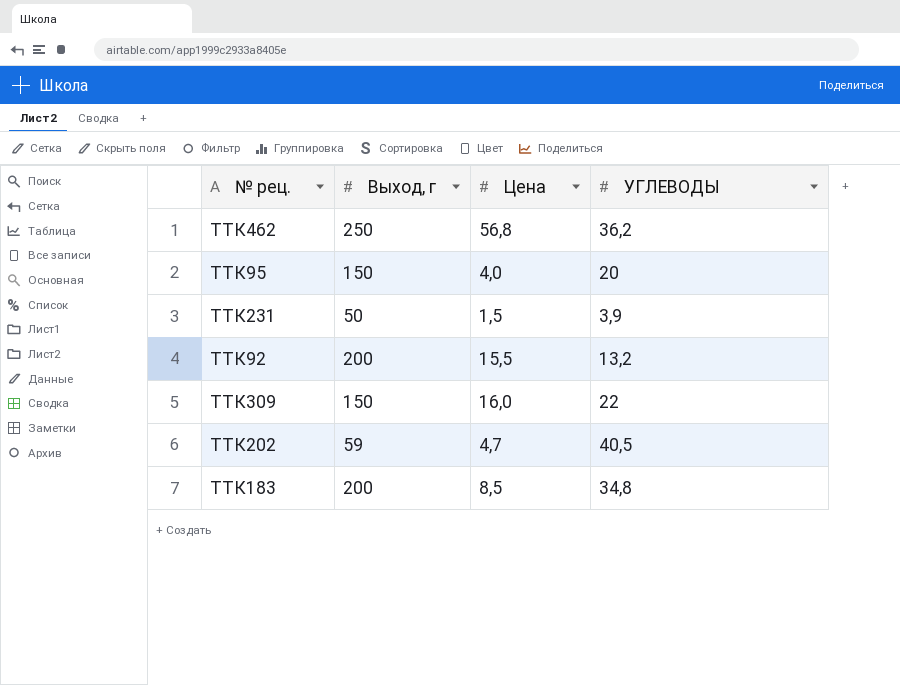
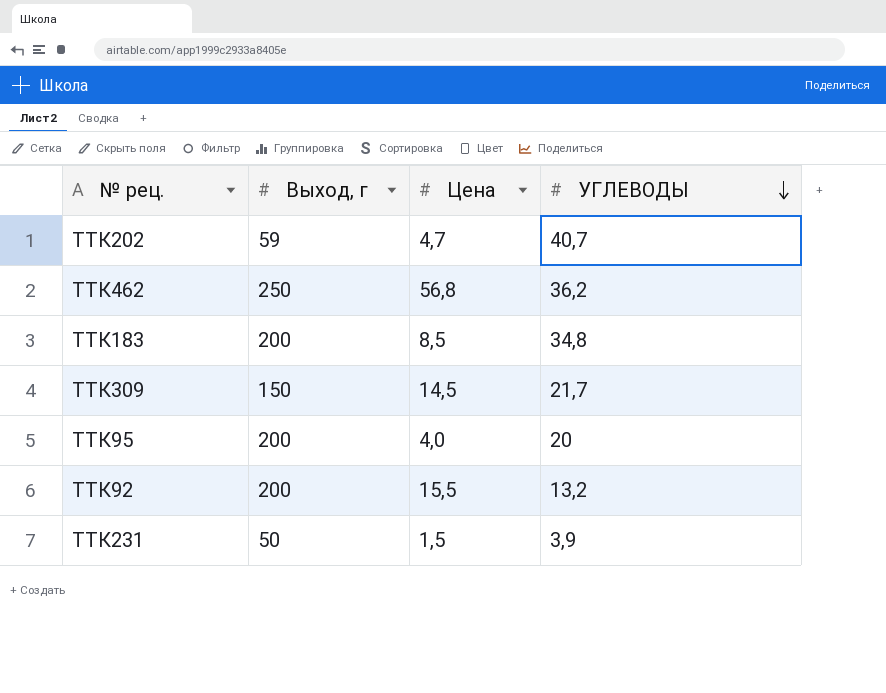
row order: none -> УГЛЕВОДЫ descending
ТТК202 | УГЛЕВОДЫ: 40,5 -> 40,7
ТТК309 | Цена: 16,0 -> 14,5
ТТК309 | УГЛЕВОДЫ: 22 -> 21,7
ТТК95 | Выход, г: 150 -> 200

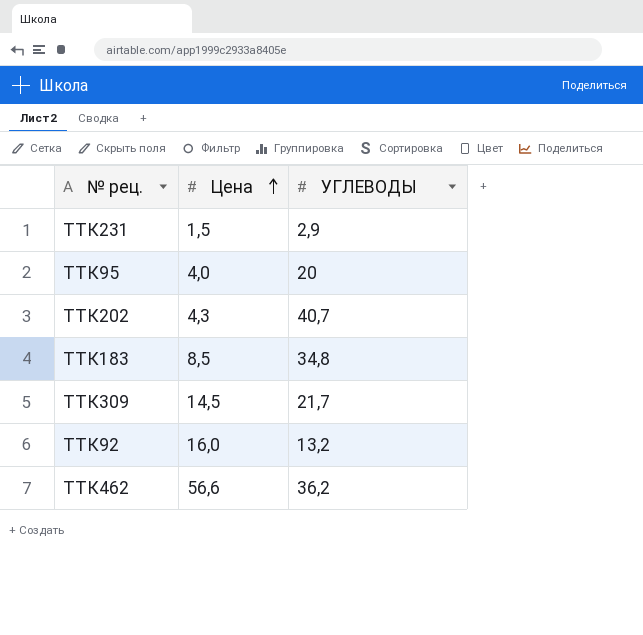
row order: УГЛЕВОДЫ descending -> Цена ascending
column Выход, г | position: 2 -> none
ТТК231 | УГЛЕВОДЫ: 3,9 -> 2,9
ТТК202 | Цена: 4,7 -> 4,3
ТТК92 | Цена: 15,5 -> 16,0
ТТК462 | Цена: 56,8 -> 56,6

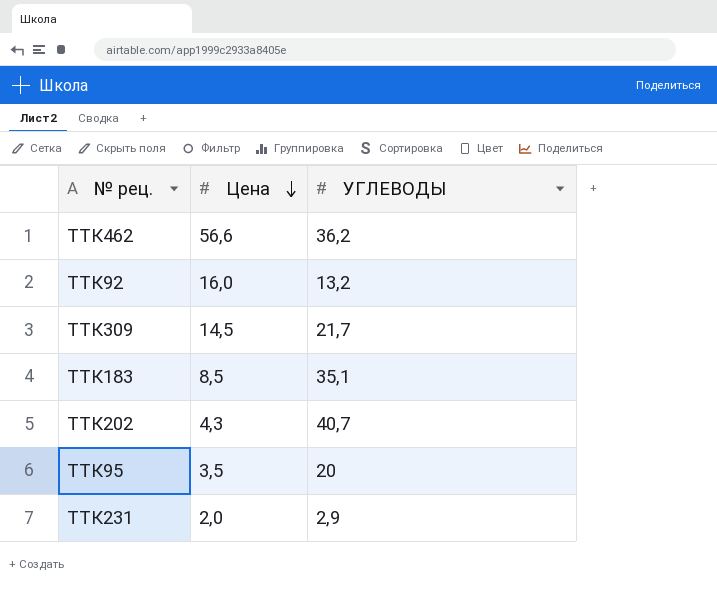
row order: Цена ascending -> Цена descending
ТТК183 | УГЛЕВОДЫ: 34,8 -> 35,1
ТТК95 | Цена: 4,0 -> 3,5
ТТК231 | Цена: 1,5 -> 2,0

